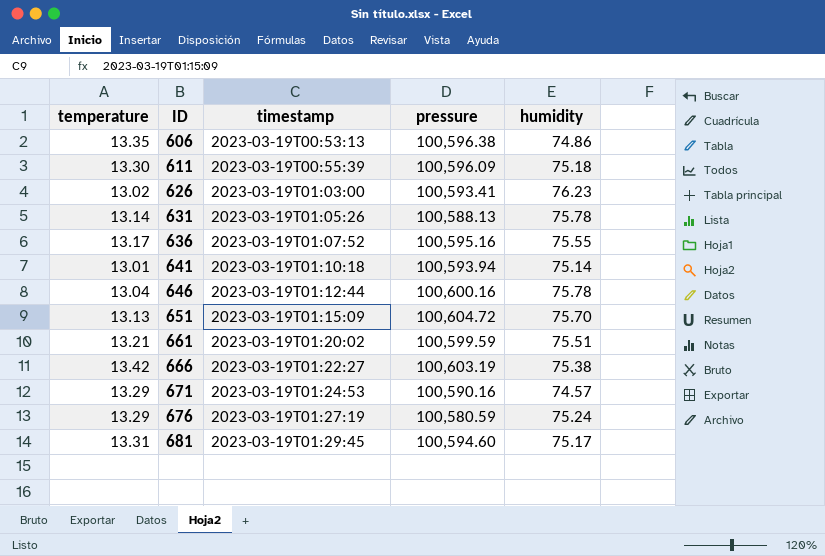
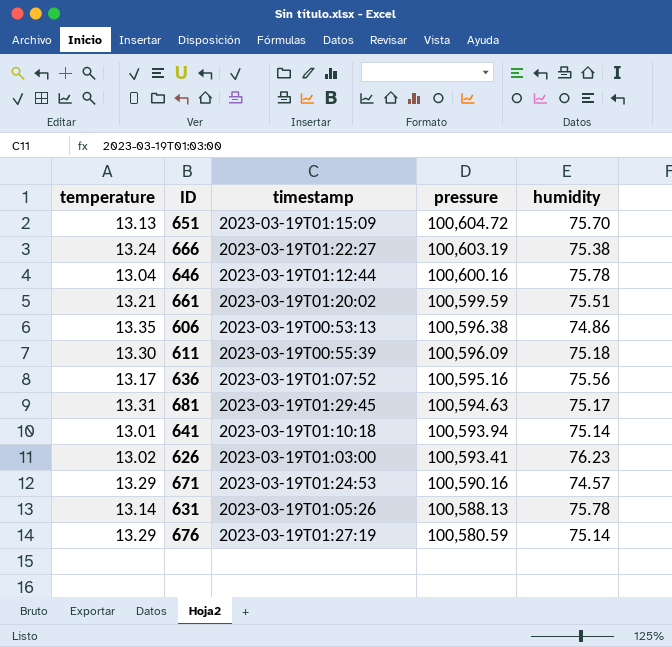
row order: ID ascending -> pressure descending
666 | temperature: 13.42 -> 13.24
636 | humidity: 75.55 -> 75.56
681 | pressure: 100,594.60 -> 100,594.63
676 | humidity: 75.24 -> 75.14

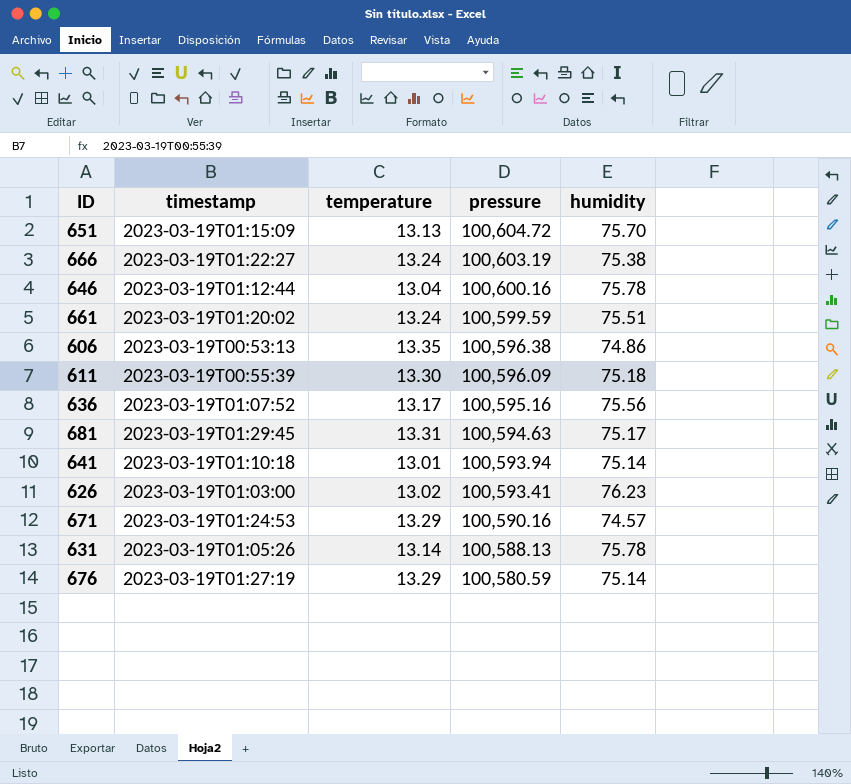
column temperature | position: 1 -> 3
661 | temperature: 13.21 -> 13.24

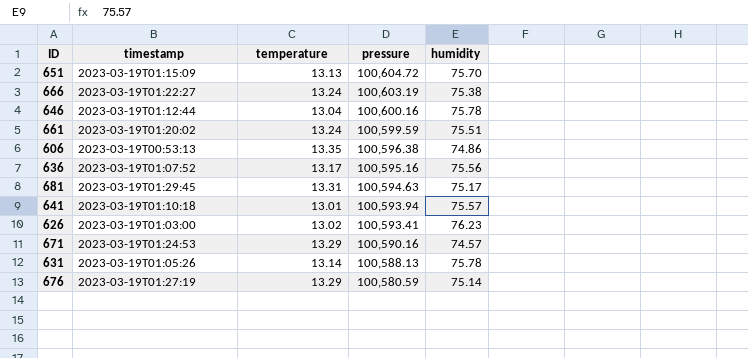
row 611: 2023-03-19T00:55:39 | 13.30 | 100,596.09 | 75.18 -> none
641 | humidity: 75.14 -> 75.57

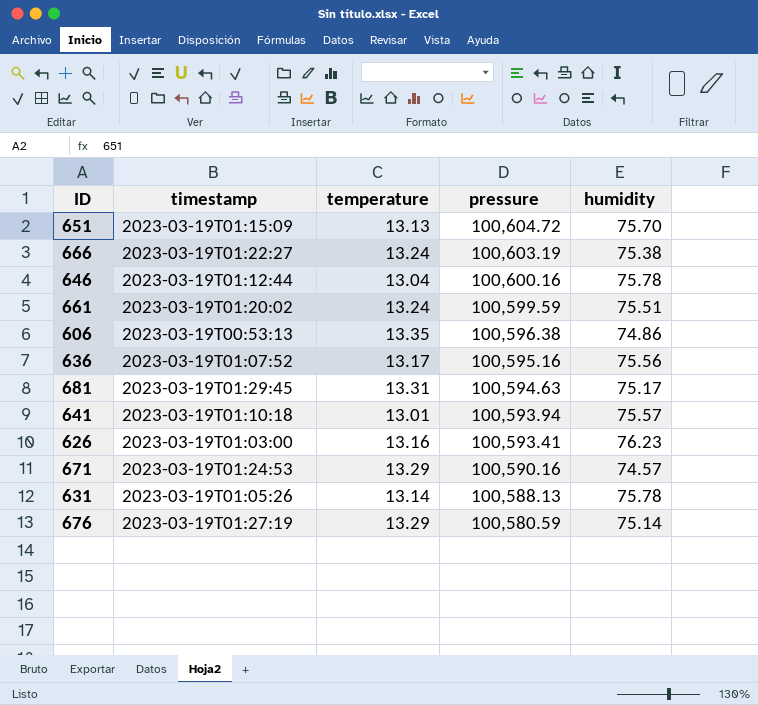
626 | temperature: 13.02 -> 13.16

